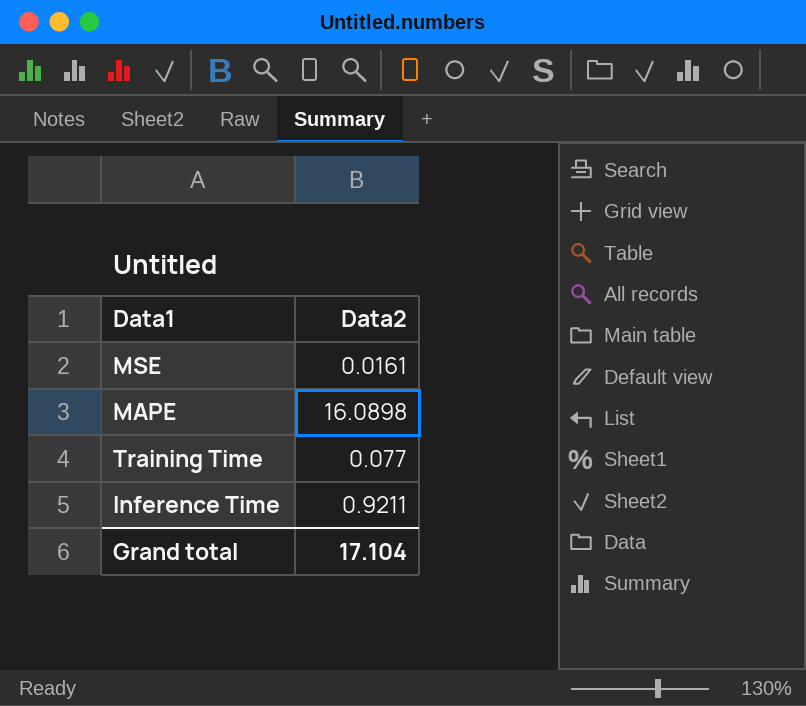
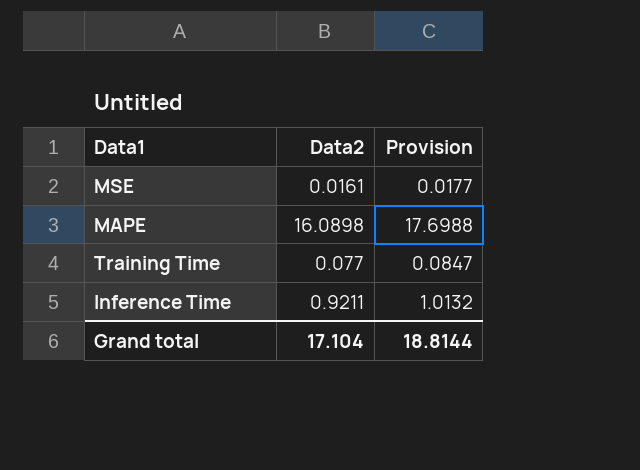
column Provision | formula: none -> [Data2] * 1.1

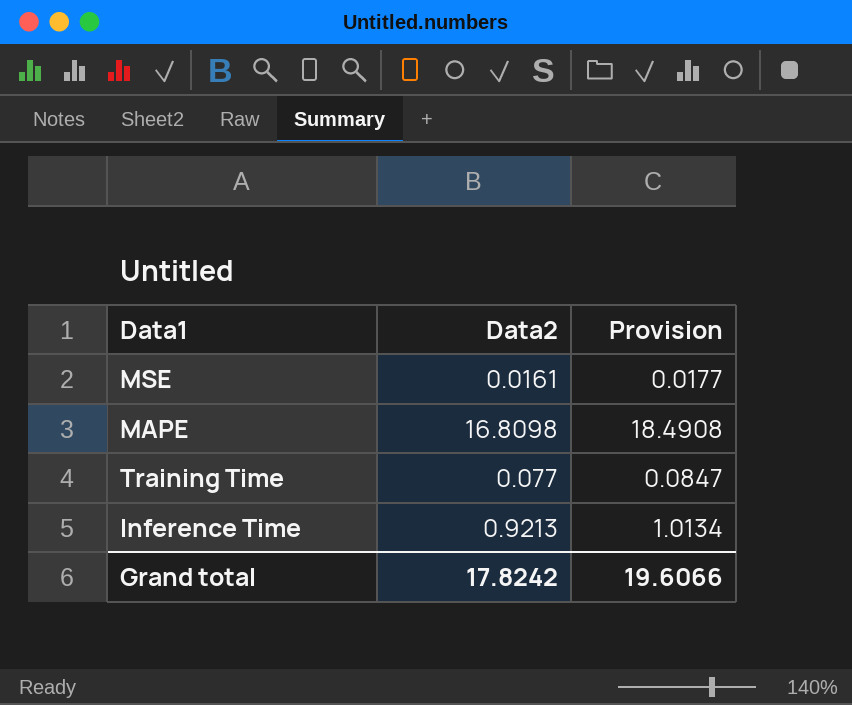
MAPE | Data2: 16.0898 -> 16.8098
MAPE | Provision: 17.6988 -> 18.4908
Inference Time | Data2: 0.9211 -> 0.9213
Inference Time | Provision: 1.0132 -> 1.0134
Grand total | Data2: 17.104 -> 17.8242
Grand total | Provision: 18.8144 -> 19.6066

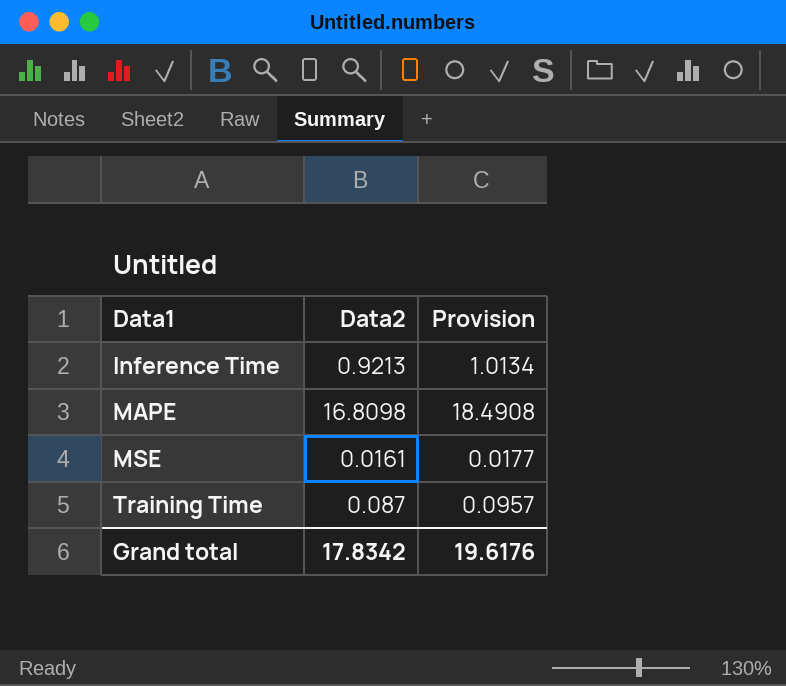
row order: none -> Data1 ascending
Training Time | Data2: 0.077 -> 0.087
Training Time | Provision: 0.0847 -> 0.0957
Grand total | Data2: 17.8242 -> 17.8342
Grand total | Provision: 19.6066 -> 19.6176

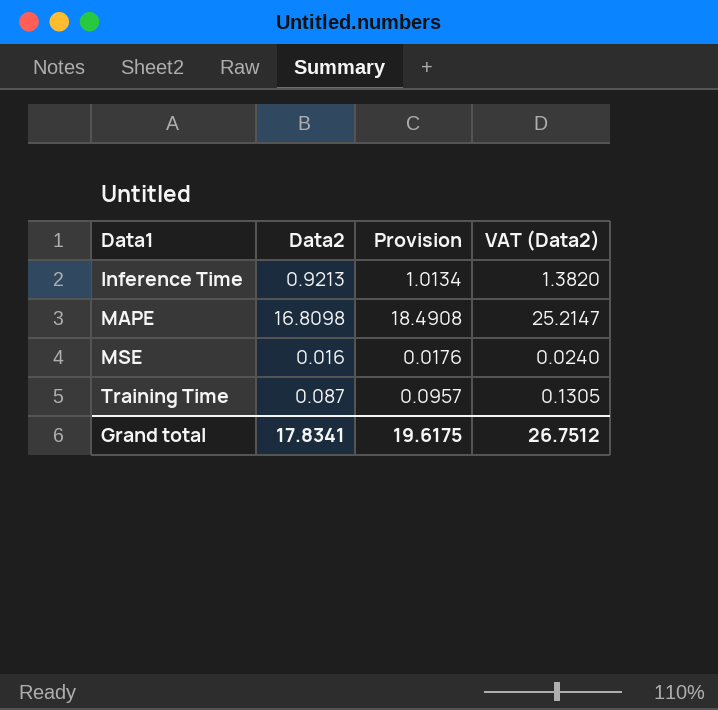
column VAT (Data2) | formula: none -> [Data2] * 1.5
MSE | Data2: 0.0161 -> 0.016
MSE | Provision: 0.0177 -> 0.0176
Grand total | Data2: 17.8342 -> 17.8341
Grand total | Provision: 19.6176 -> 19.6175

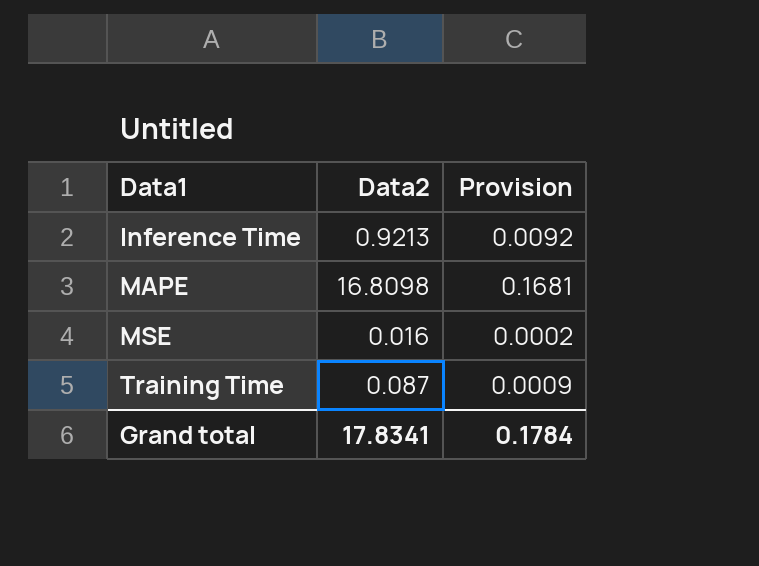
column VAT (Data2) | formula: [Data2] * 1.5 -> none
column Provision | formula: [Data2] * 1.1 -> [Data2] * 0.01
Grand total | Provision: 19.6175 -> 0.1784

